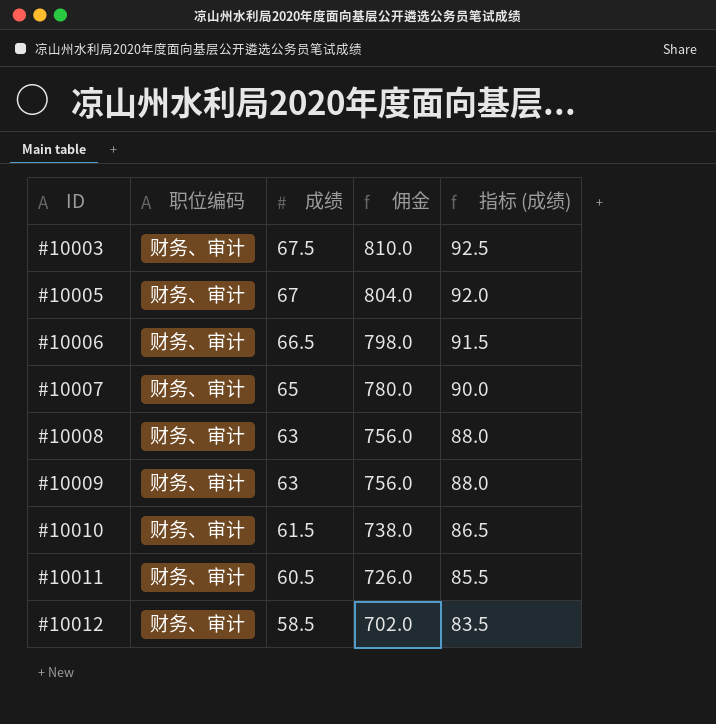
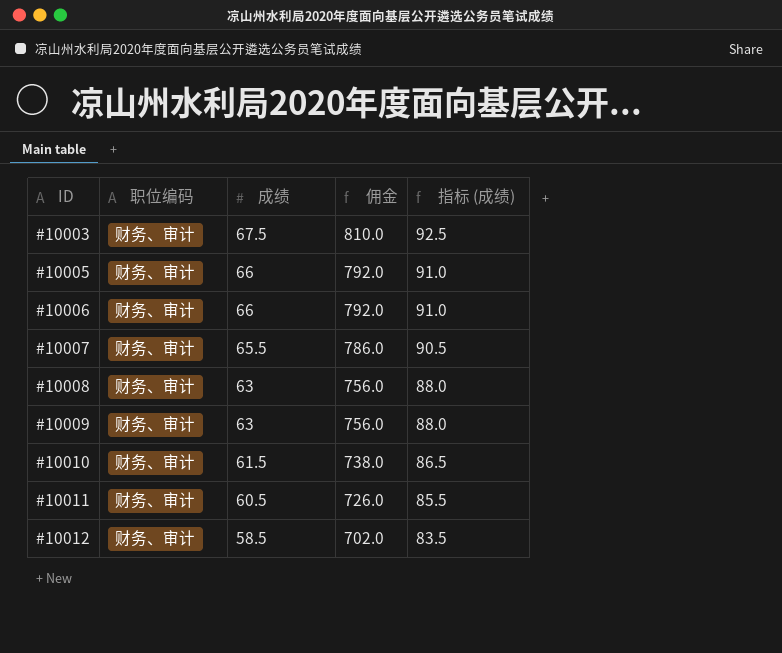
#10005 | 成绩: 67 -> 66
#10005 | 佣金: 804.0 -> 792.0
#10005 | 指标 (成绩): 92.0 -> 91.0
#10006 | 成绩: 66.5 -> 66
#10006 | 佣金: 798.0 -> 792.0
#10006 | 指标 (成绩): 91.5 -> 91.0
#10007 | 成绩: 65 -> 65.5
#10007 | 佣金: 780.0 -> 786.0
#10007 | 指标 (成绩): 90.0 -> 90.5

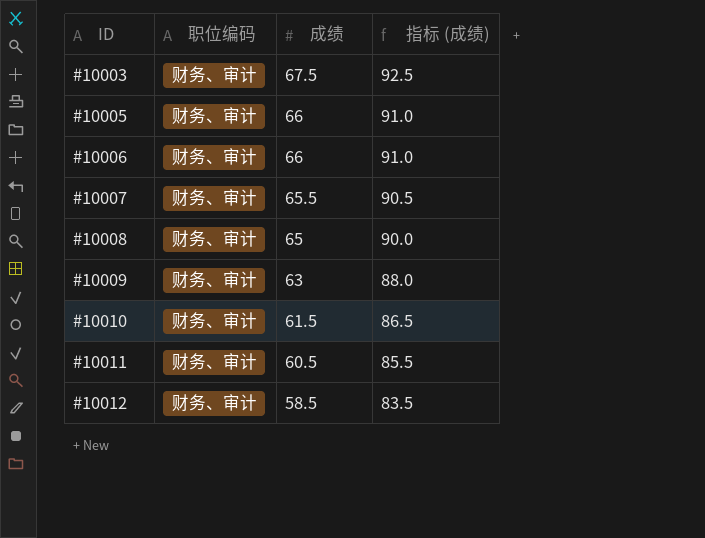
column 佣金 | formula: [成绩] * 12 -> none
#10008 | 成绩: 63 -> 65
#10008 | 指标 (成绩): 88.0 -> 90.0

